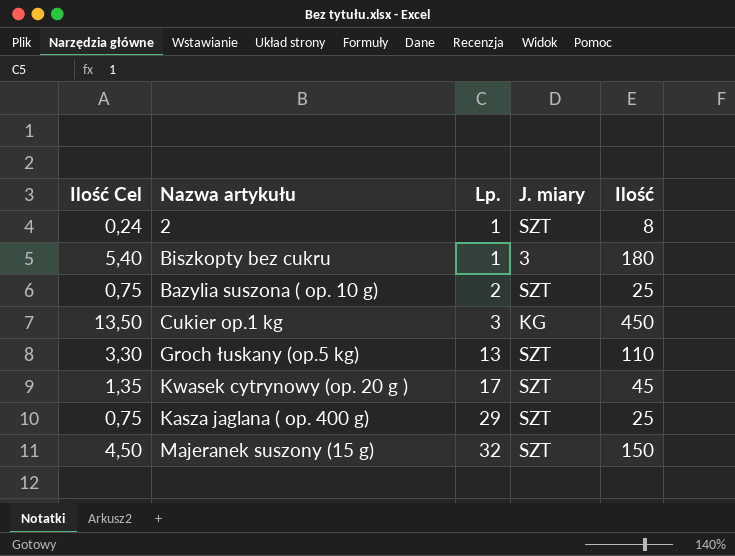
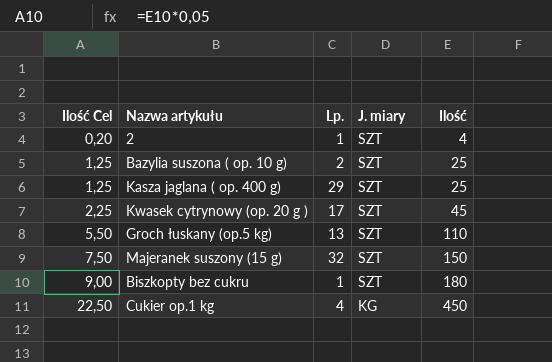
row order: Lp. ascending -> Ilość Cel ascending
column Ilość Cel | formula: [Ilość] * 0,03 -> [Ilość] * 0,05
2 | Ilość: 8 -> 4
Biszkopty bez cukru | J. miary: 3 -> SZT
Cukier op.1 kg | Lp.: 3 -> 4

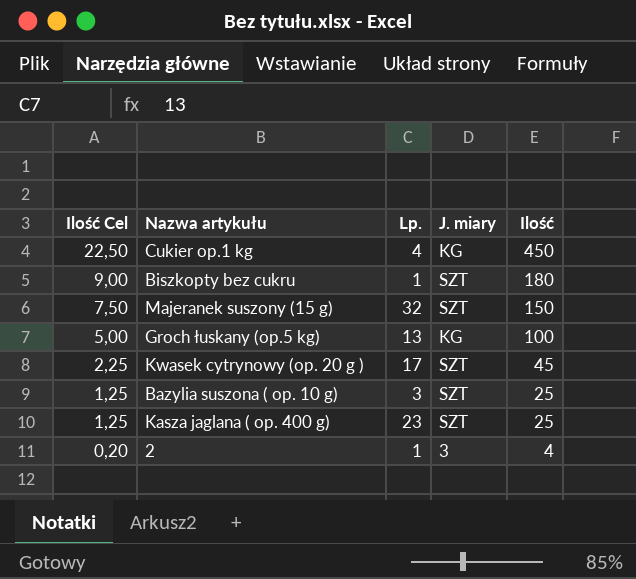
row order: Ilość Cel ascending -> Ilość Cel descending
Groch łuskany (op.5 kg) | Ilość Cel: 5,50 -> 5,00
Groch łuskany (op.5 kg) | J. miary: SZT -> KG
Groch łuskany (op.5 kg) | Ilość: 110 -> 100
Bazylia suszona ( op. 10 g) | Lp.: 2 -> 3
Kasza jaglana ( op. 400 g) | Lp.: 29 -> 23
2 | J. miary: SZT -> 3

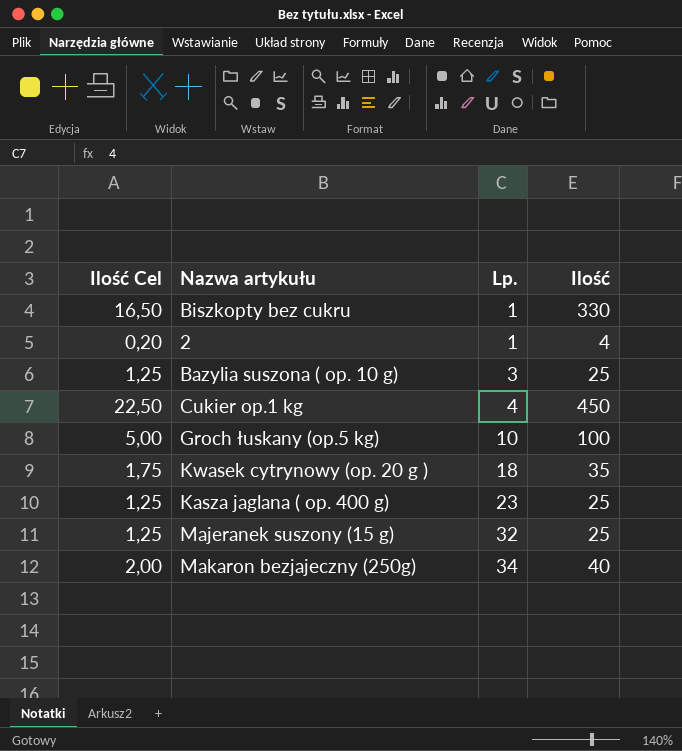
row order: Ilość Cel descending -> Lp. ascending
column J. miary | position: 4 -> none
Biszkopty bez cukru | Ilość Cel: 9,00 -> 16,50
Biszkopty bez cukru | Ilość: 180 -> 330
Groch łuskany (op.5 kg) | Lp.: 13 -> 10
Kwasek cytrynowy (op. 20 g ) | Ilość Cel: 2,25 -> 1,75
Kwasek cytrynowy (op. 20 g ) | Lp.: 17 -> 18
Kwasek cytrynowy (op. 20 g ) | Ilość: 45 -> 35
Majeranek suszony (15 g) | Ilość Cel: 7,50 -> 1,25
Majeranek suszony (15 g) | Ilość: 150 -> 25
row Makaron bezjajeczny (250g): none -> 2,00 | 34 | 40

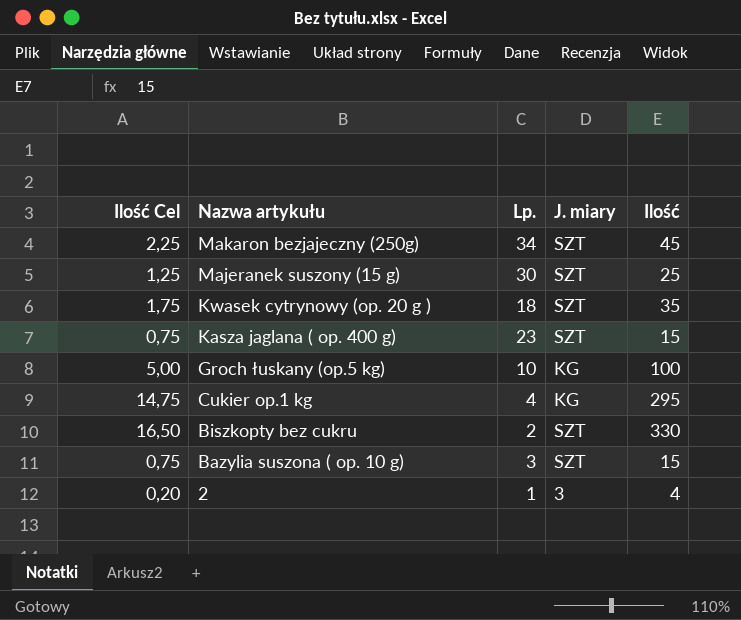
row order: Lp. ascending -> Nazwa artykułu descending
column J. miary | position: none -> 4
Makaron bezjajeczny (250g) | Ilość Cel: 2,00 -> 2,25
Makaron bezjajeczny (250g) | Ilość: 40 -> 45
Majeranek suszony (15 g) | Lp.: 32 -> 30
Kasza jaglana ( op. 400 g) | Ilość Cel: 1,25 -> 0,75
Kasza jaglana ( op. 400 g) | Ilość: 25 -> 15
Cukier op.1 kg | Ilość Cel: 22,50 -> 14,75
Cukier op.1 kg | Ilość: 450 -> 295
Biszkopty bez cukru | Lp.: 1 -> 2
Bazylia suszona ( op. 10 g) | Ilość Cel: 1,25 -> 0,75
Bazylia suszona ( op. 10 g) | Ilość: 25 -> 15

